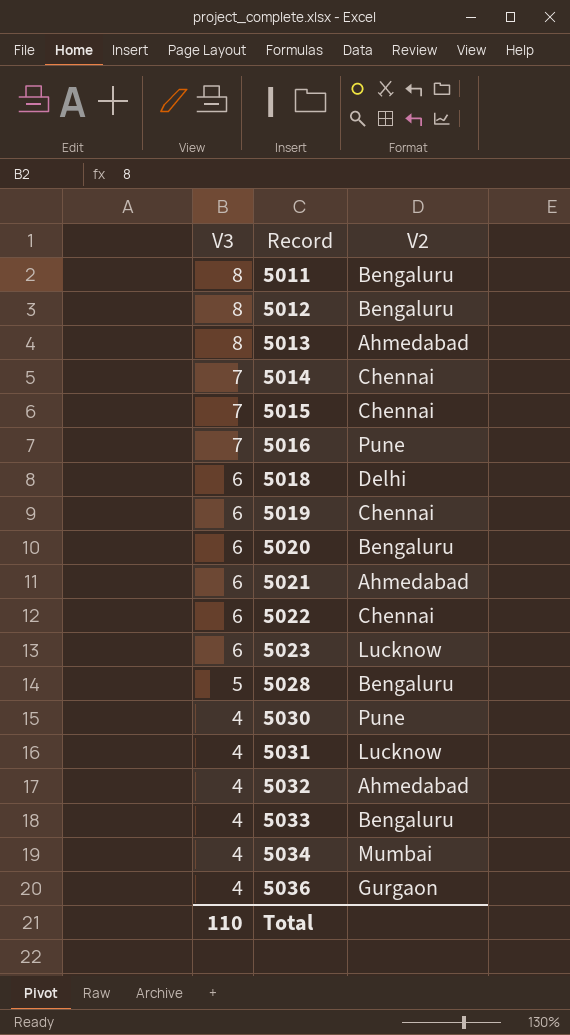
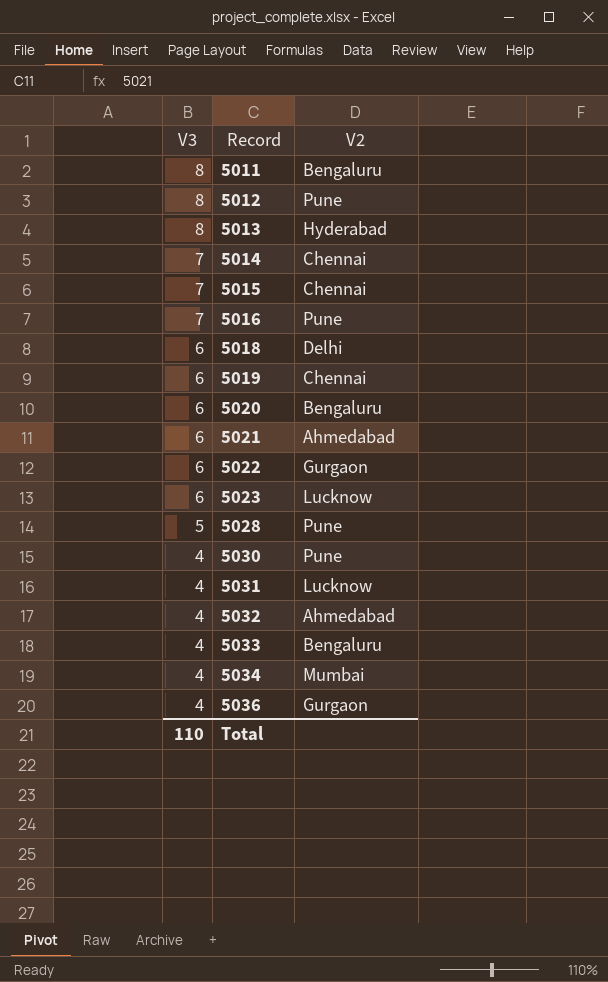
5012 | V2: Bengaluru -> Pune
5013 | V2: Ahmedabad -> Hyderabad
5022 | V2: Chennai -> Gurgaon
5028 | V2: Bengaluru -> Pune

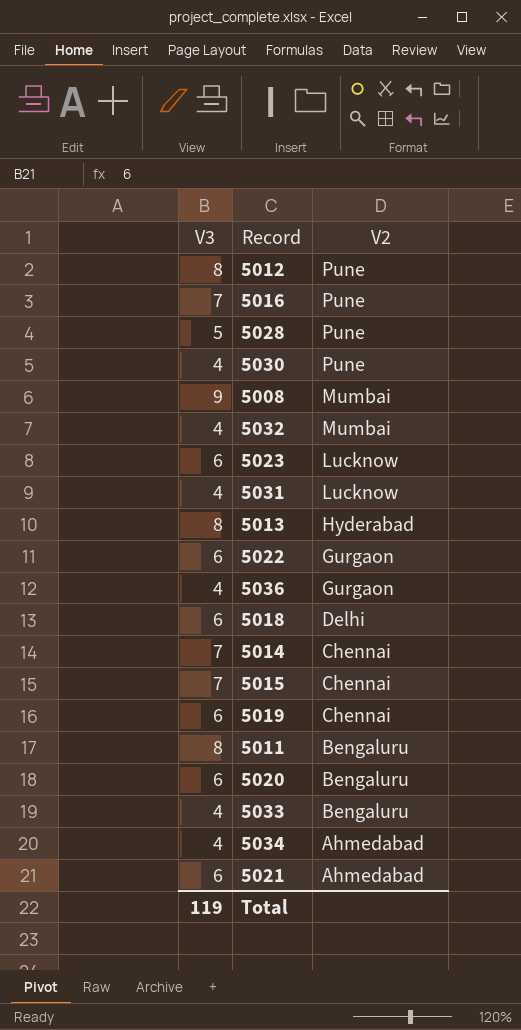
row order: V3 descending -> V2 descending
row 5008: none -> 9 | Mumbai
5032 | V2: Ahmedabad -> Mumbai
5034 | V2: Mumbai -> Ahmedabad
Total | V3: 110 -> 119

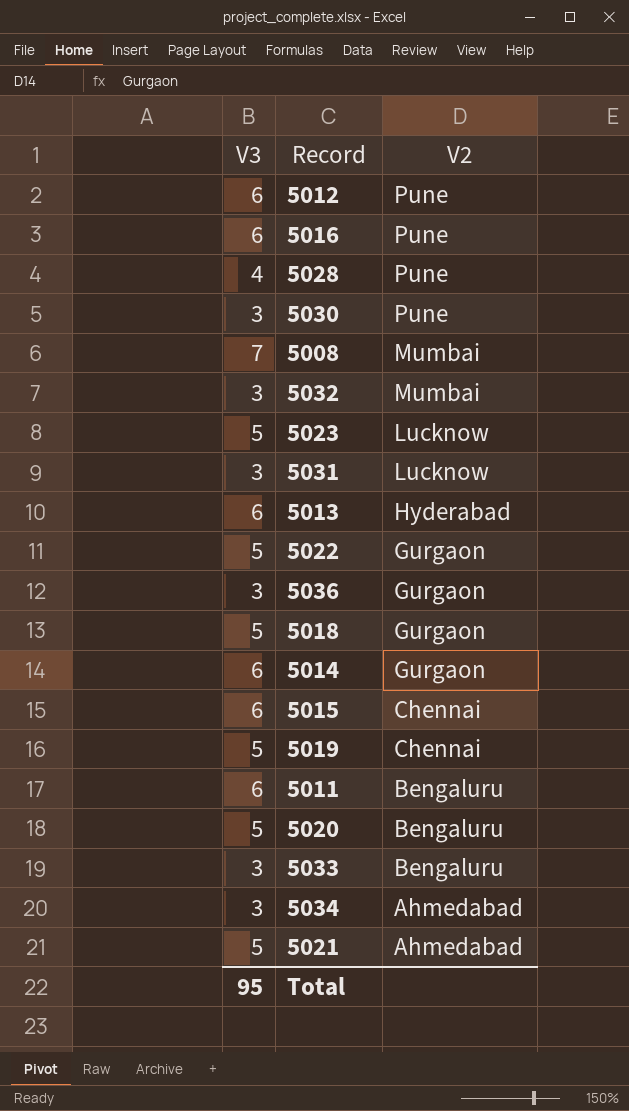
5012 | V3: 8 -> 6
5016 | V3: 7 -> 6
5028 | V3: 5 -> 4
5030 | V3: 4 -> 3
5008 | V3: 9 -> 7
5032 | V3: 4 -> 3
5023 | V3: 6 -> 5
5031 | V3: 4 -> 3
5013 | V3: 8 -> 6
5022 | V3: 6 -> 5
5036 | V3: 4 -> 3
5018 | V3: 6 -> 5
5018 | V2: Delhi -> Gurgaon
5014 | V3: 7 -> 6
5014 | V2: Chennai -> Gurgaon
5015 | V3: 7 -> 6
5019 | V3: 6 -> 5
5011 | V3: 8 -> 6
5020 | V3: 6 -> 5
5033 | V3: 4 -> 3
5034 | V3: 4 -> 3
5021 | V3: 6 -> 5
Total | V3: 119 -> 95

